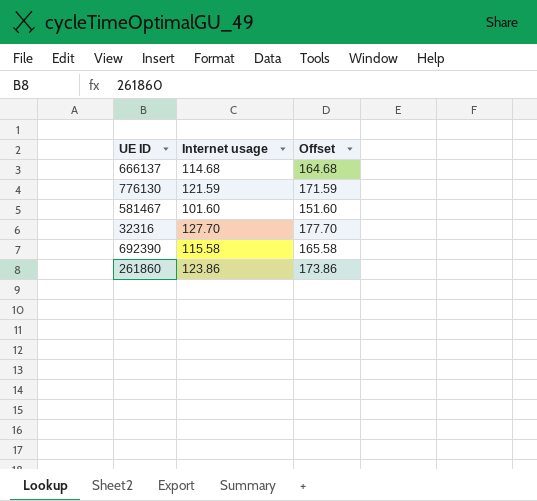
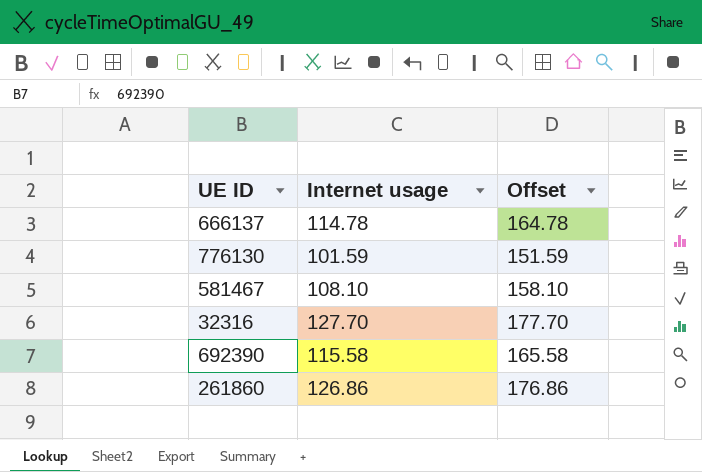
666137 | Internet usage: 114.68 -> 114.78
666137 | Offset: 164.68 -> 164.78
776130 | Internet usage: 121.59 -> 101.59
776130 | Offset: 171.59 -> 151.59
581467 | Internet usage: 101.60 -> 108.10
581467 | Offset: 151.60 -> 158.10
261860 | Internet usage: 123.86 -> 126.86
261860 | Offset: 173.86 -> 176.86

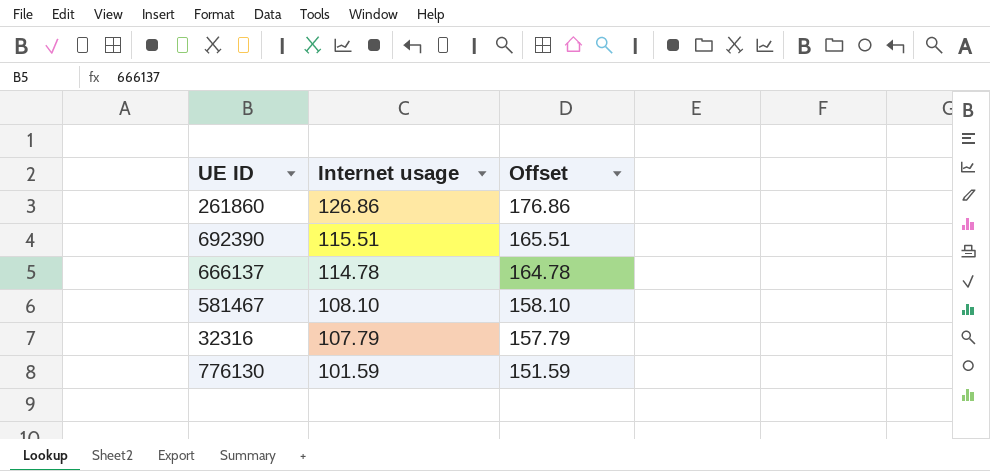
row order: none -> Internet usage descending
692390 | Internet usage: 115.58 -> 115.51
692390 | Offset: 165.58 -> 165.51
32316 | Internet usage: 127.70 -> 107.79
32316 | Offset: 177.70 -> 157.79

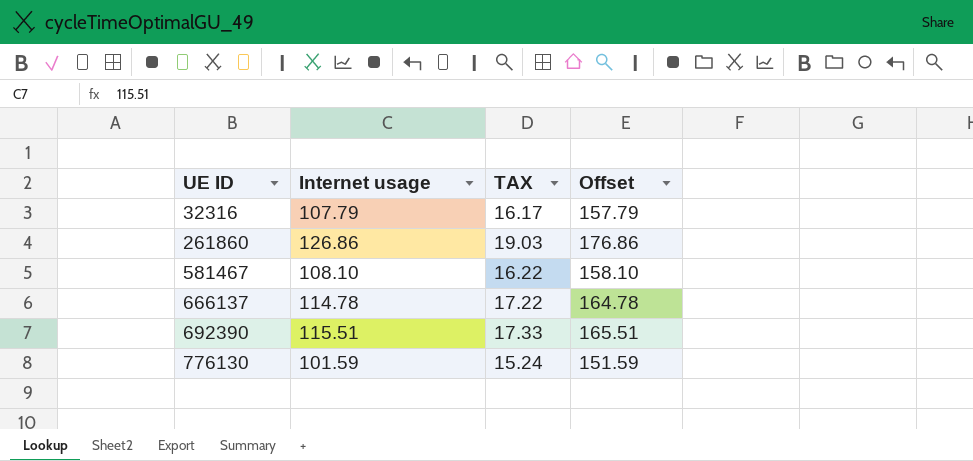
row order: Internet usage descending -> UE ID ascending
column TAX | formula: none -> [Internet usage] * 0.15

